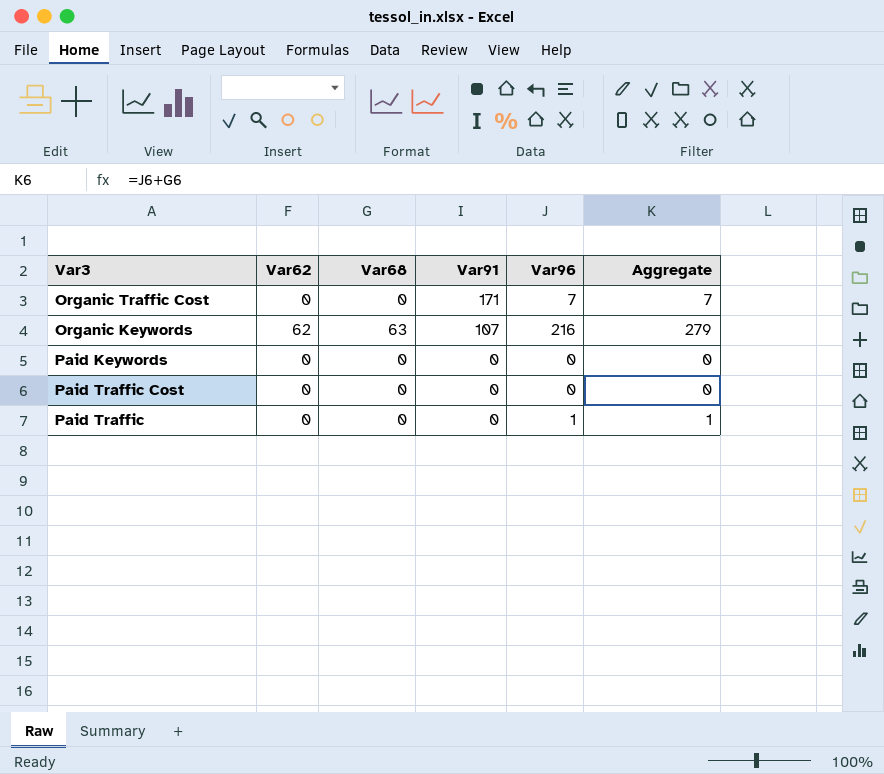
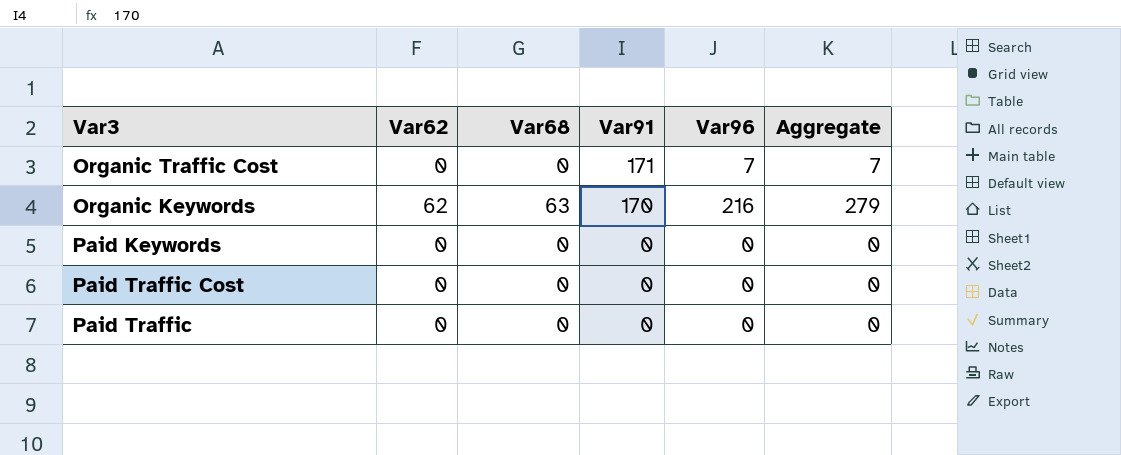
Organic Keywords | Var91: 107 -> 170
Paid Traffic | Var96: 1 -> 0
Paid Traffic | Aggregate: 1 -> 0

